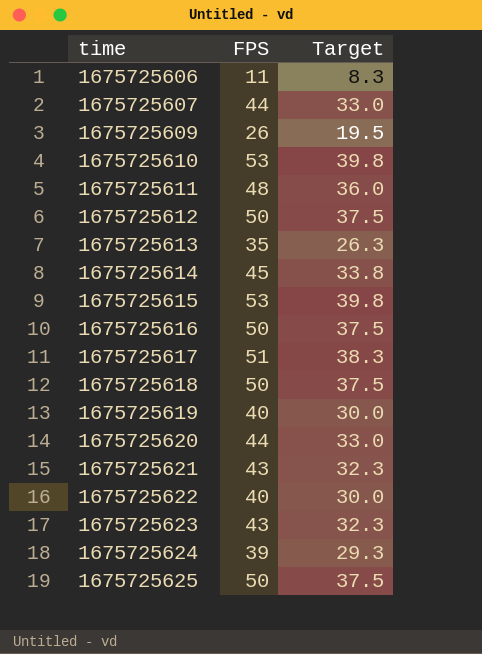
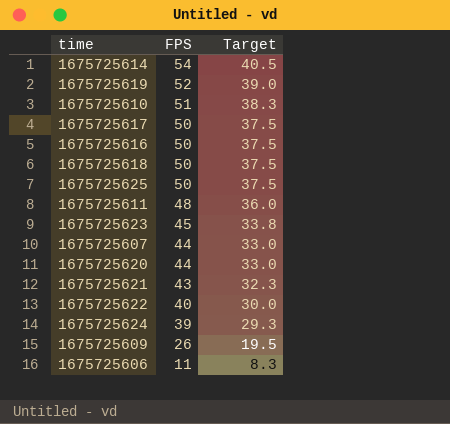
row order: time ascending -> FPS descending
row 1675725612: 50 | 37.5 -> none
row 1675725613: 35 | 26.3 -> none
row 1675725615: 53 | 39.8 -> none
1675725614 | FPS: 45 -> 54
1675725614 | Target: 33.8 -> 40.5
1675725619 | FPS: 40 -> 52
1675725619 | Target: 30.0 -> 39.0
1675725610 | FPS: 53 -> 51
1675725610 | Target: 39.8 -> 38.3
1675725617 | FPS: 51 -> 50
1675725617 | Target: 38.3 -> 37.5
1675725623 | FPS: 43 -> 45
1675725623 | Target: 32.3 -> 33.8

